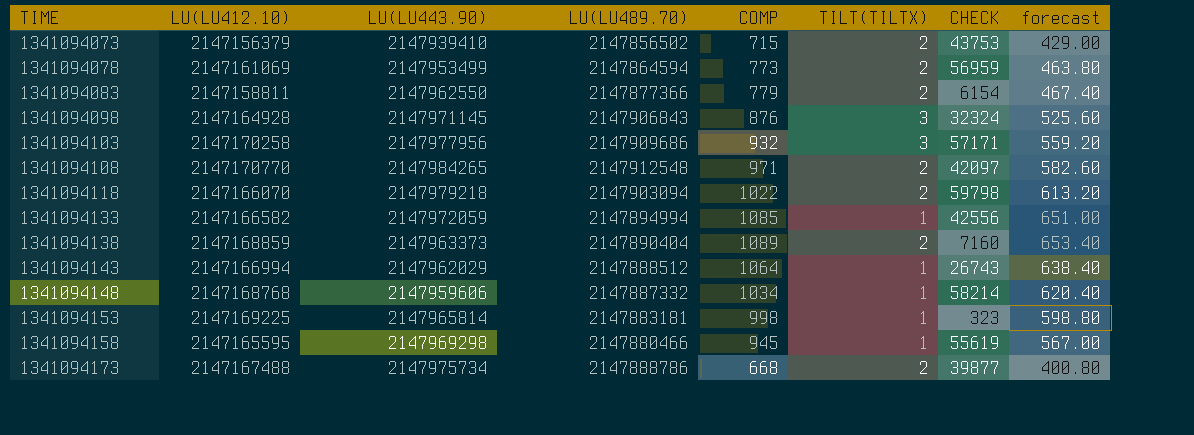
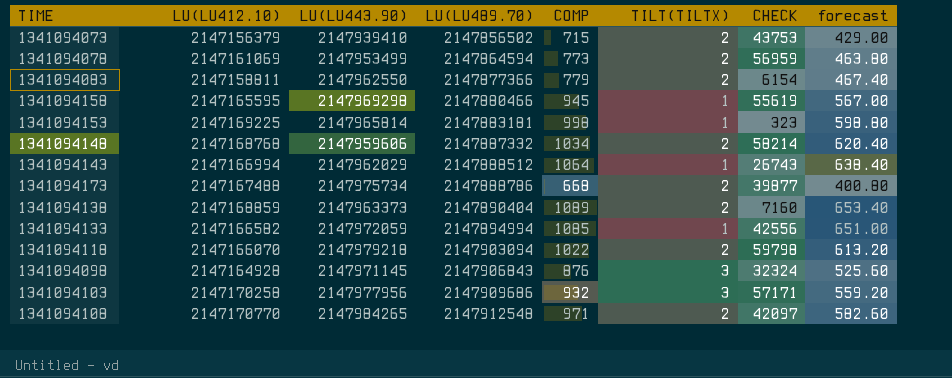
row order: TIME ascending -> LU(LU489.70) ascending
1341094148 | TILT(TILTX): 1 -> 2

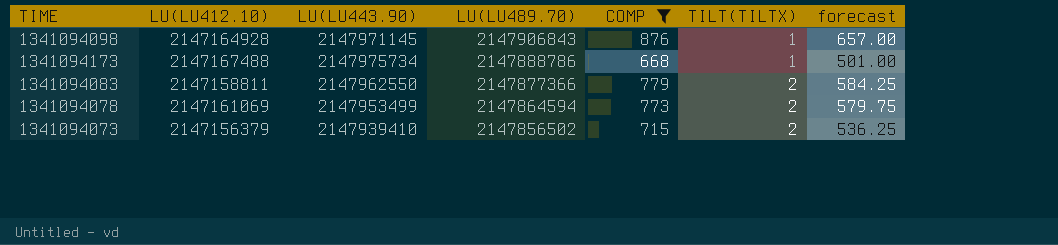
filter: none -> COMP <= 876
row order: LU(LU489.70) ascending -> LU(LU489.70) descending
column CHECK | position: 7 -> none
column forecast | formula: [COMP] * 0.6 -> [COMP] * 0.75
1341094098 | TILT(TILTX): 3 -> 1
1341094173 | TILT(TILTX): 2 -> 1

